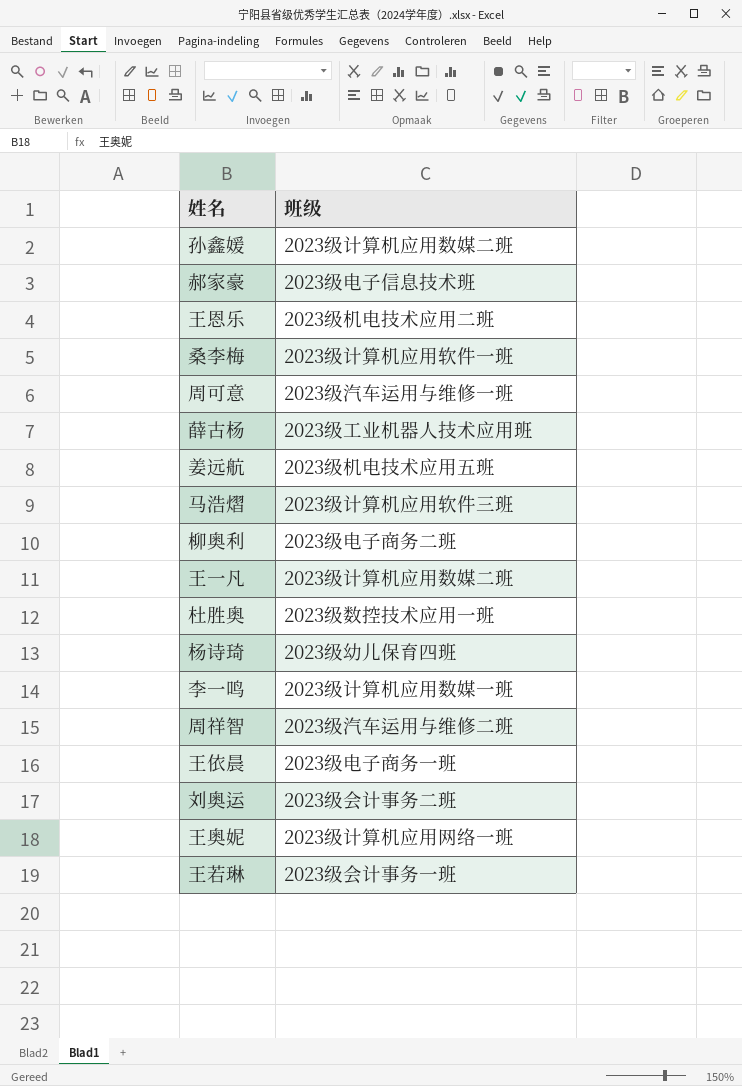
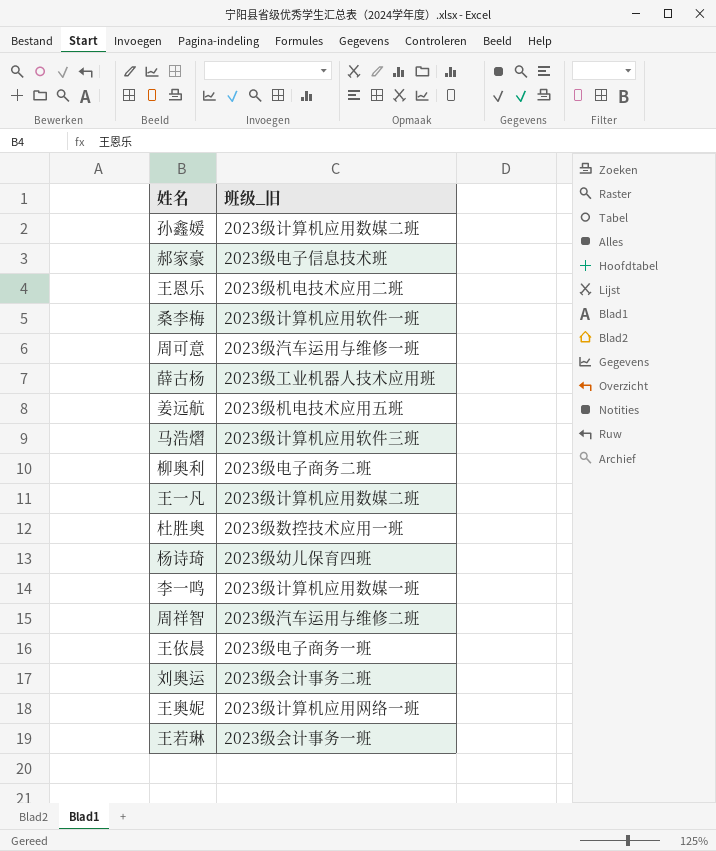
column name: 班级 -> 班级_旧

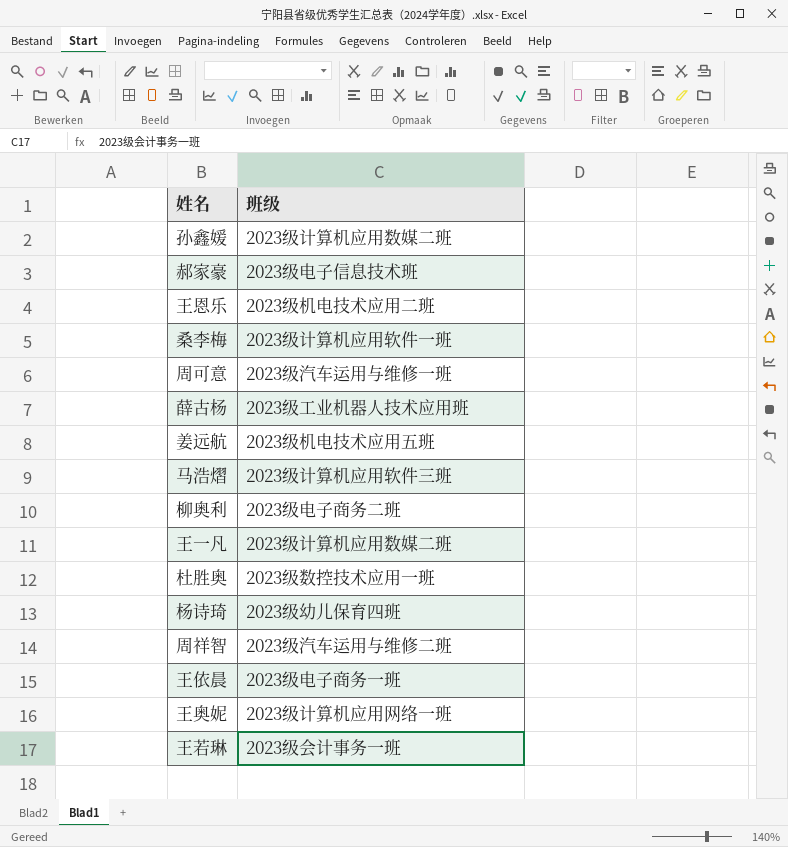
column name: 班级_旧 -> 班级
row 李一鸣: 2023级计算机应用数媒一班 -> none
row 刘奥运: 2023级会计事务二班 -> none

